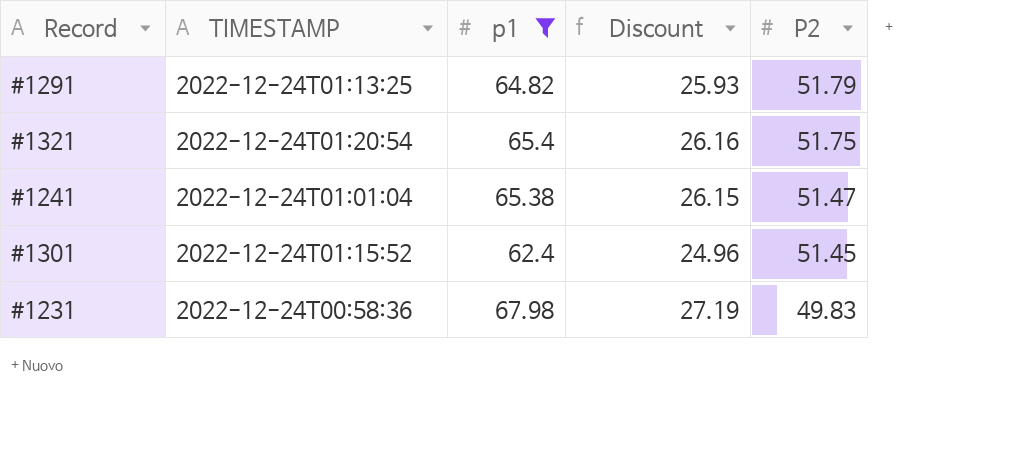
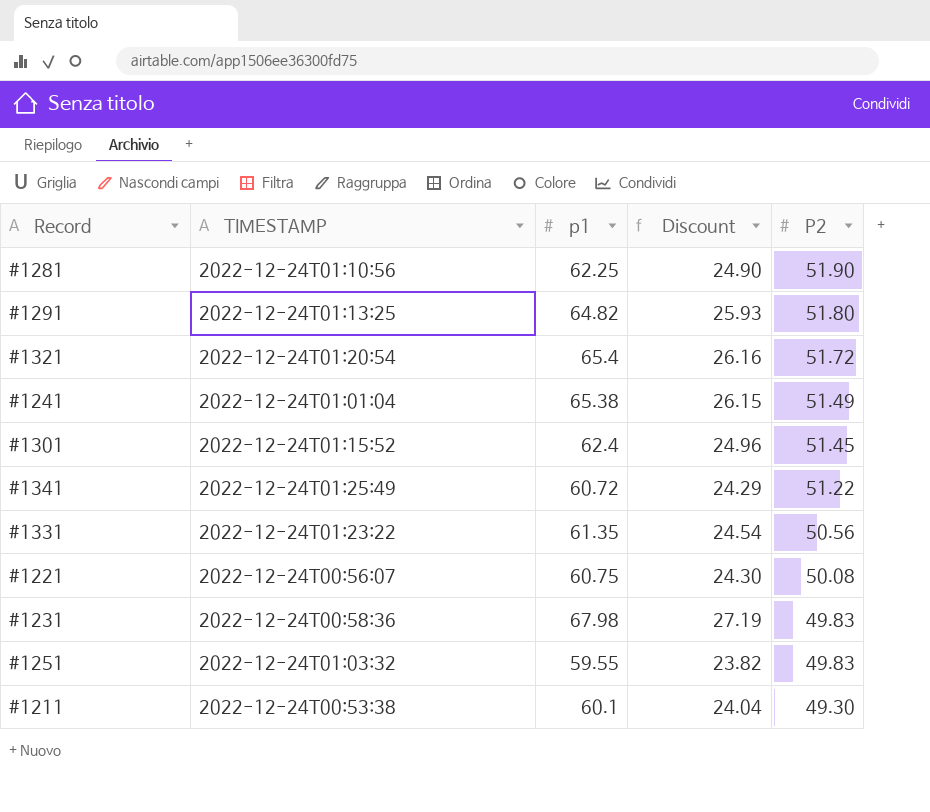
filter: p1 >= 62.4 -> none
#1291 | P2: 51.79 -> 51.80
#1321 | P2: 51.75 -> 51.72
#1241 | P2: 51.47 -> 51.49

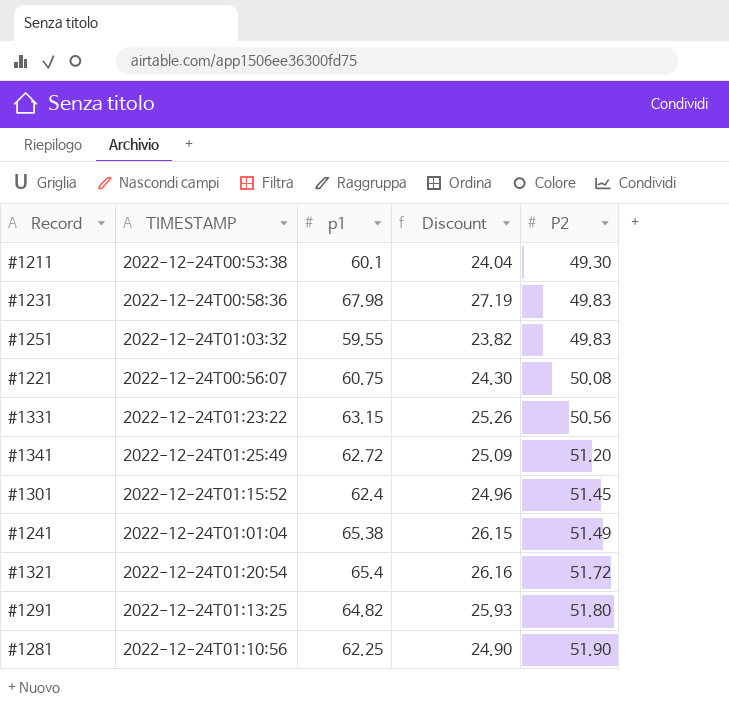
row order: P2 descending -> P2 ascending
#1331 | p1: 61.35 -> 63.15
#1331 | Discount: 24.54 -> 25.26
#1341 | p1: 60.72 -> 62.72
#1341 | Discount: 24.29 -> 25.09
#1341 | P2: 51.22 -> 51.20

